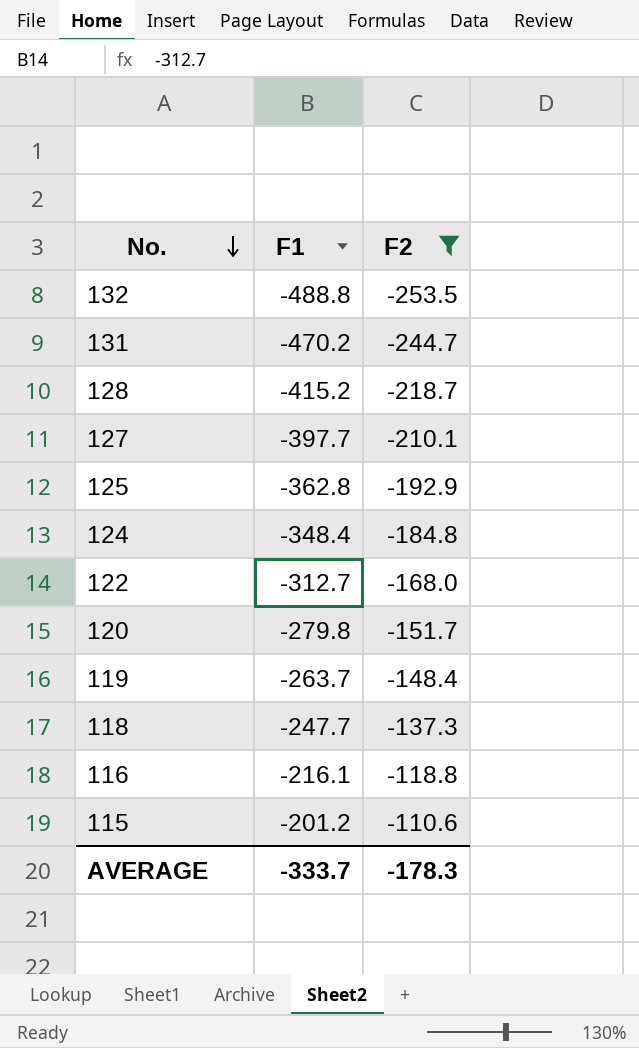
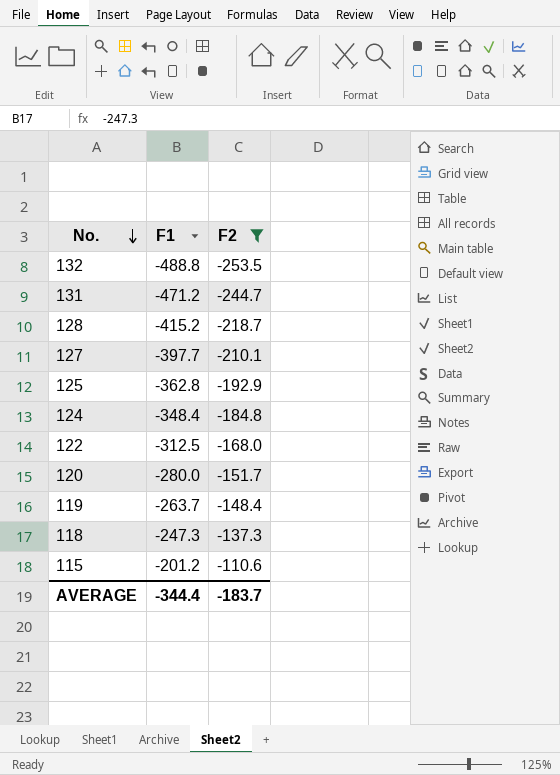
row 116: -216.1 | -118.8 -> none
131 | F1: -470.2 -> -471.2
122 | F1: -312.7 -> -312.5
120 | F1: -279.8 -> -280.0
118 | F1: -247.7 -> -247.3
AVERAGE | F1: -333.7 -> -344.4
AVERAGE | F2: -178.3 -> -183.7

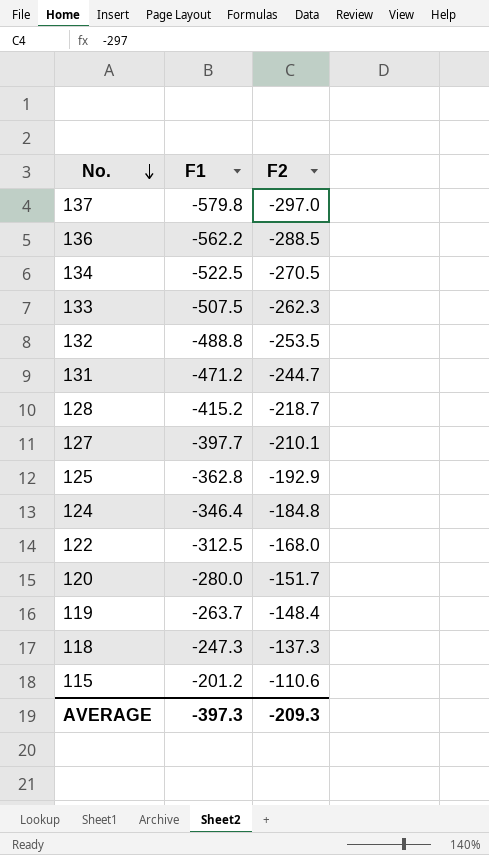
filter: F2 >= -253.5 -> none
124 | F1: -348.4 -> -346.4
AVERAGE | F1: -344.4 -> -397.3
AVERAGE | F2: -183.7 -> -209.3

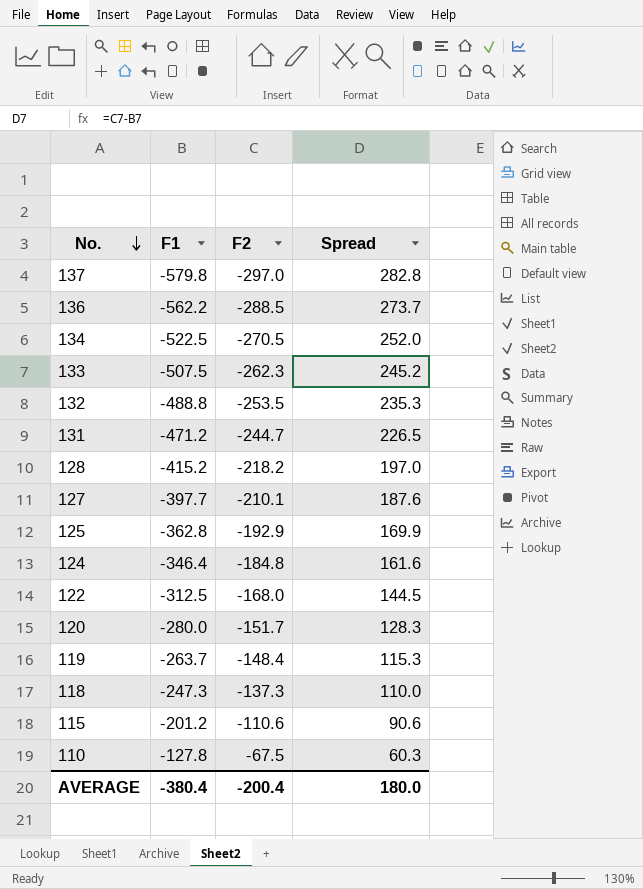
column Spread | formula: none -> [F2] - [F1]
128 | F2: -218.7 -> -218.2
row 110: none -> -127.8 | -67.5 | 60.3
AVERAGE | F1: -397.3 -> -380.4
AVERAGE | F2: -209.3 -> -200.4

